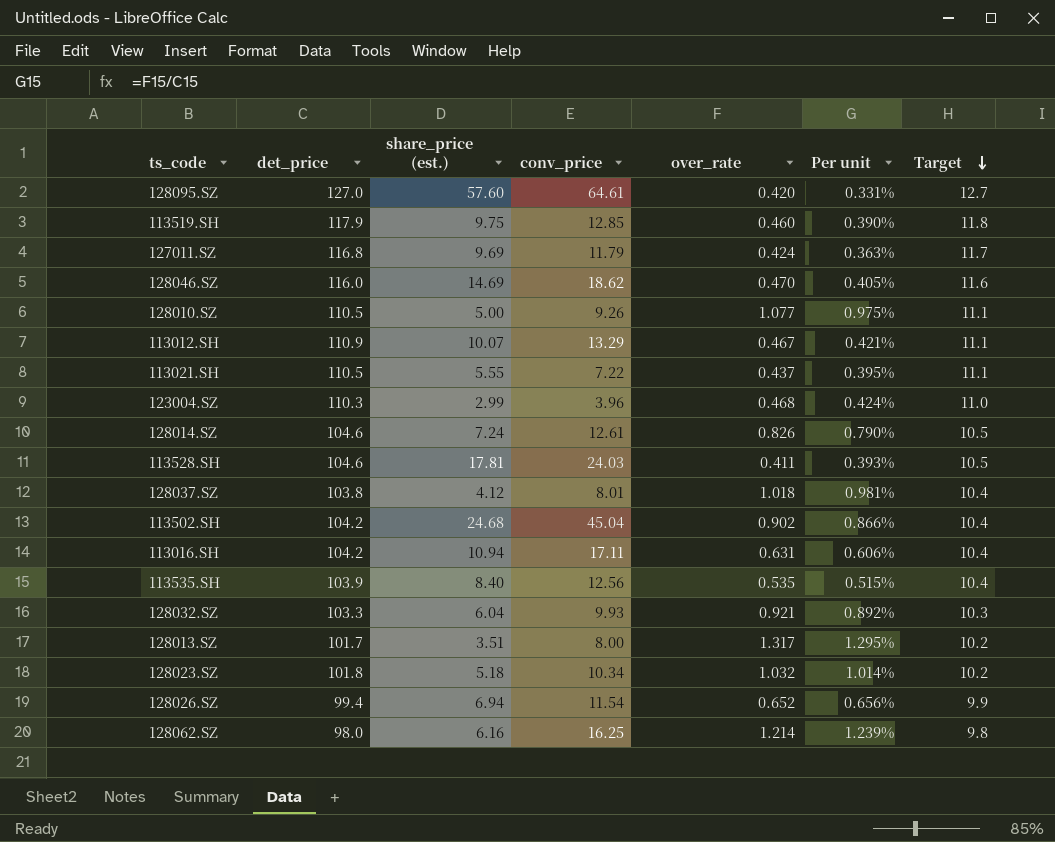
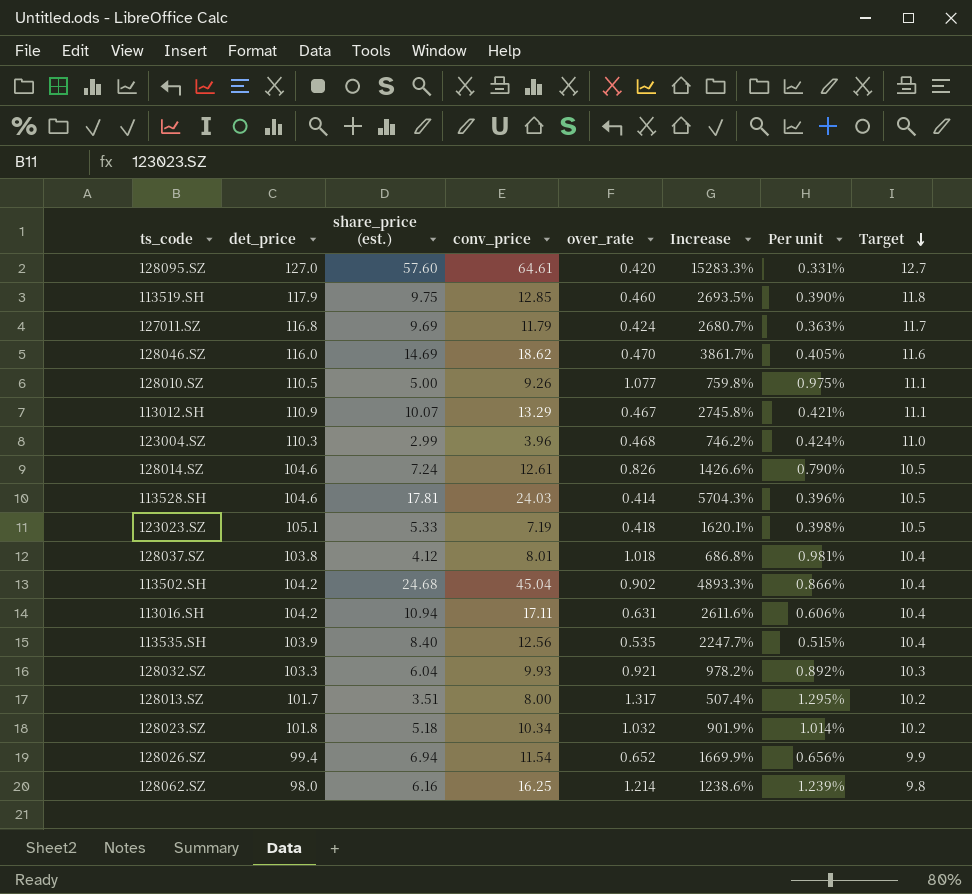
column Increase | formula: none -> ([conv_price] - [over_rate]) / [over_rate]
row 113021.SH: 110.5 | 5.55 | 7.22 | 0.437 | 0.395% | 11.1 -> none
113528.SH | over_rate: 0.411 -> 0.414
113528.SH | Per unit: 0.393% -> 0.396%
row 123023.SZ: none -> 105.1 | 5.33 | 7.19 | 0.418 | 1620.1% | 0.398% | 10.5

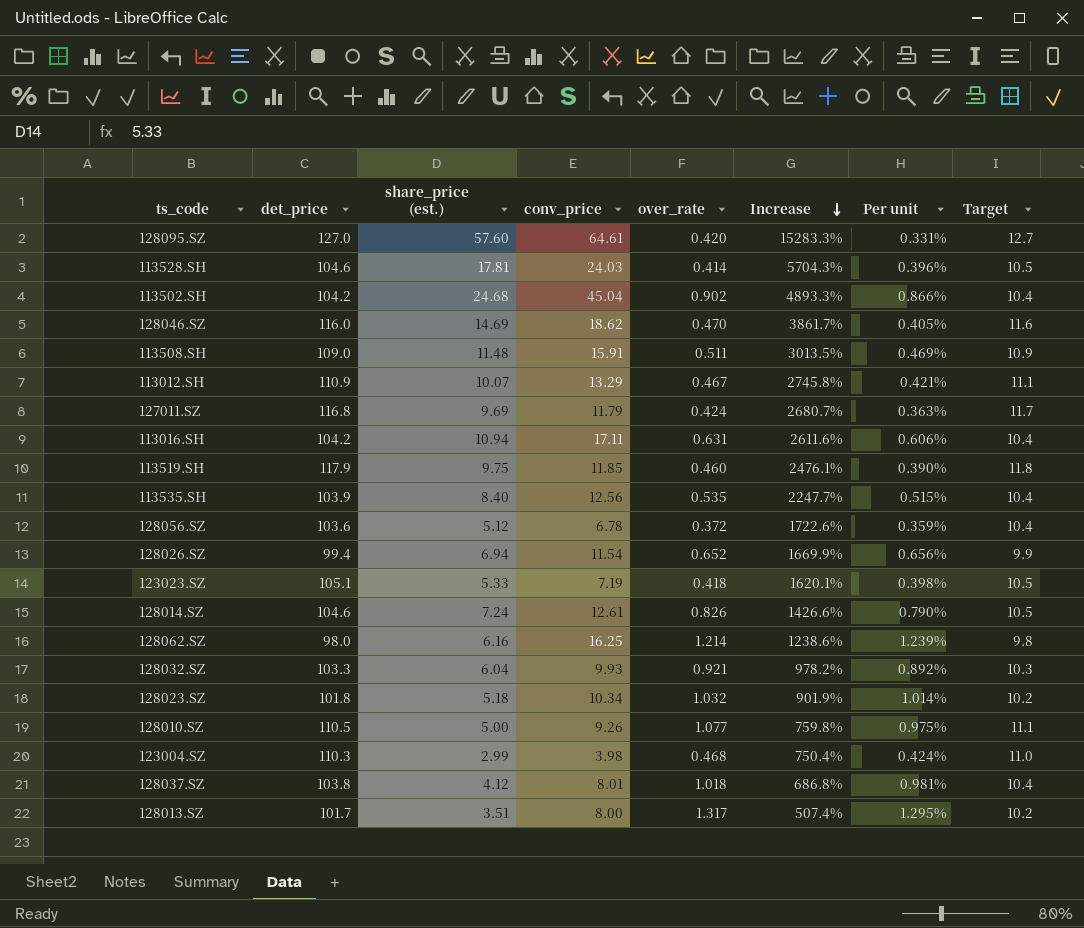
row order: Target descending -> Increase descending
row 113508.SH: none -> 109.0 | 11.48 | 15.91 | 0.511 | 3013.5% | 0.469% | 10.9
113519.SH | conv_price: 12.85 -> 11.85
113519.SH | Increase: 2693.5% -> 2476.1%
row 128056.SZ: none -> 103.6 | 5.12 | 6.78 | 0.372 | 1722.6% | 0.359% | 10.4
123004.SZ | conv_price: 3.96 -> 3.98
123004.SZ | Increase: 746.2% -> 750.4%

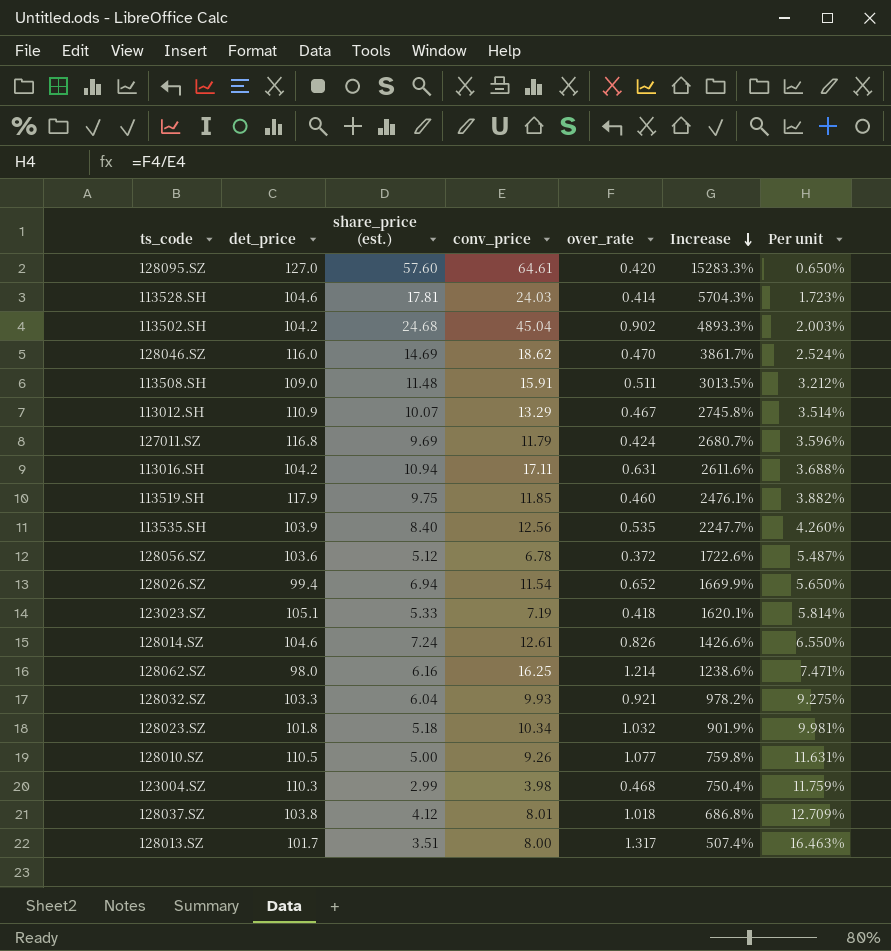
column Target | formula: [det_price] * 0.1 -> none
column Per unit | formula: [over_rate] / [det_price] -> [over_rate] / [conv_price]

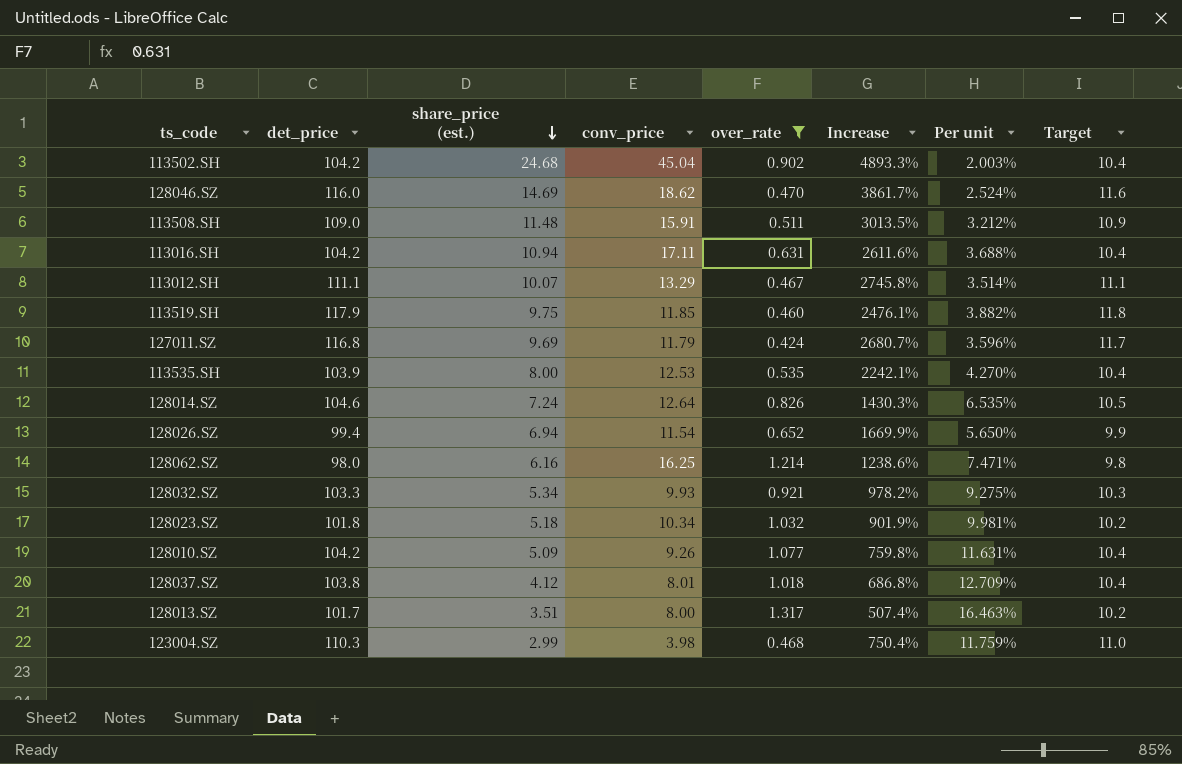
filter: none -> over_rate >= 0.424
row order: Increase descending -> share_price (est.) descending
column Target | formula: none -> [det_price] * 0.1
113012.SH | det_price: 110.9 -> 111.1
113535.SH | share_price (est.): 8.40 -> 8.00
113535.SH | conv_price: 12.56 -> 12.53
113535.SH | Increase: 2247.7% -> 2242.1%
113535.SH | Per unit: 4.260% -> 4.270%
128014.SZ | conv_price: 12.61 -> 12.64
128014.SZ | Increase: 1426.6% -> 1430.3%
128014.SZ | Per unit: 6.550% -> 6.535%
128032.SZ | share_price (est.): 6.04 -> 5.34
128010.SZ | det_price: 110.5 -> 104.2
128010.SZ | share_price (est.): 5.00 -> 5.09

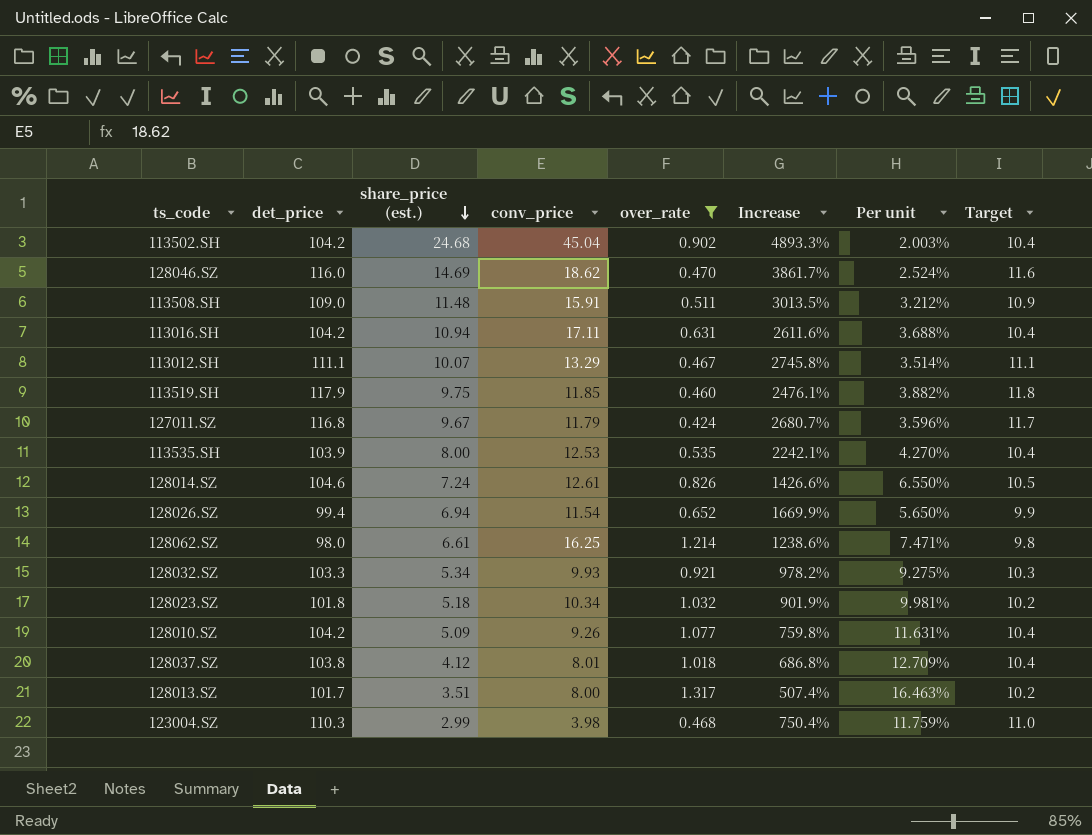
127011.SZ | share_price (est.): 9.69 -> 9.67
128014.SZ | conv_price: 12.64 -> 12.61
128014.SZ | Increase: 1430.3% -> 1426.6%
128014.SZ | Per unit: 6.535% -> 6.550%
128062.SZ | share_price (est.): 6.16 -> 6.61

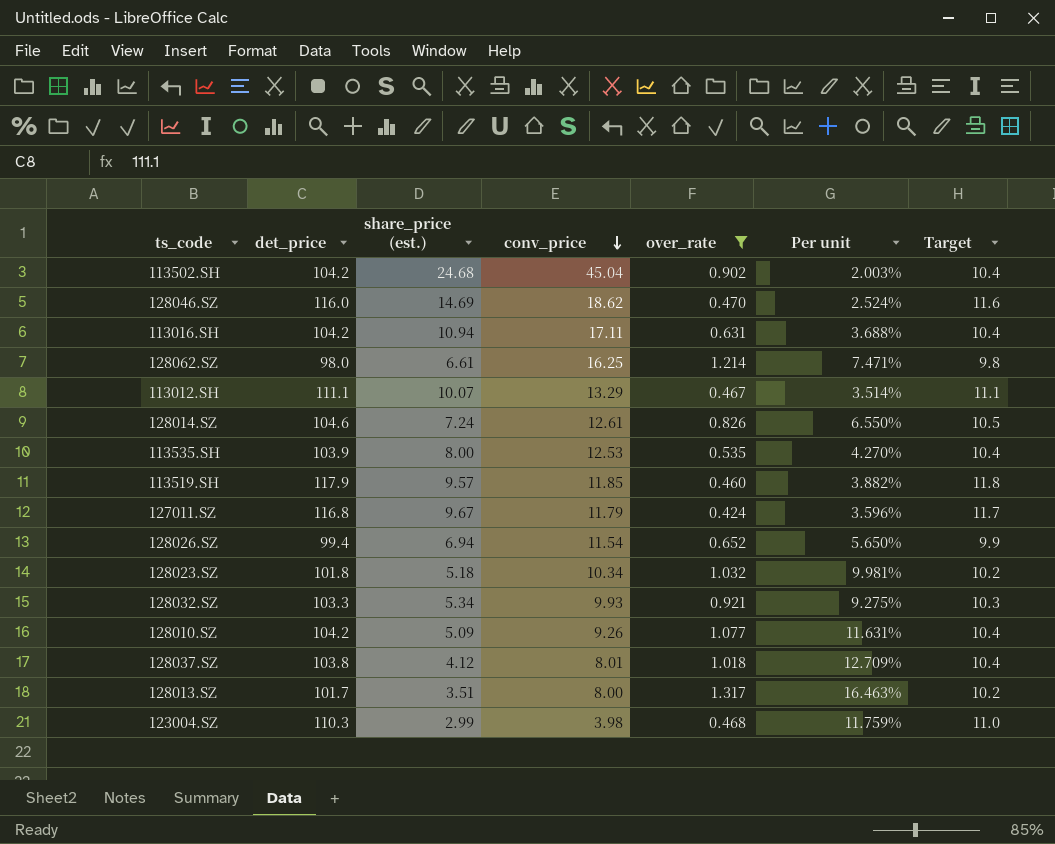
row order: share_price (est.) descending -> conv_price descending
column Increase | formula: ([conv_price] - [over_rate]) / [over_rate] -> none
row 113508.SH: 109.0 | 11.48 | 15.91 | 0.511 | 3013.5% | 3.212% | 10.9 -> none
113519.SH | share_price (est.): 9.75 -> 9.57

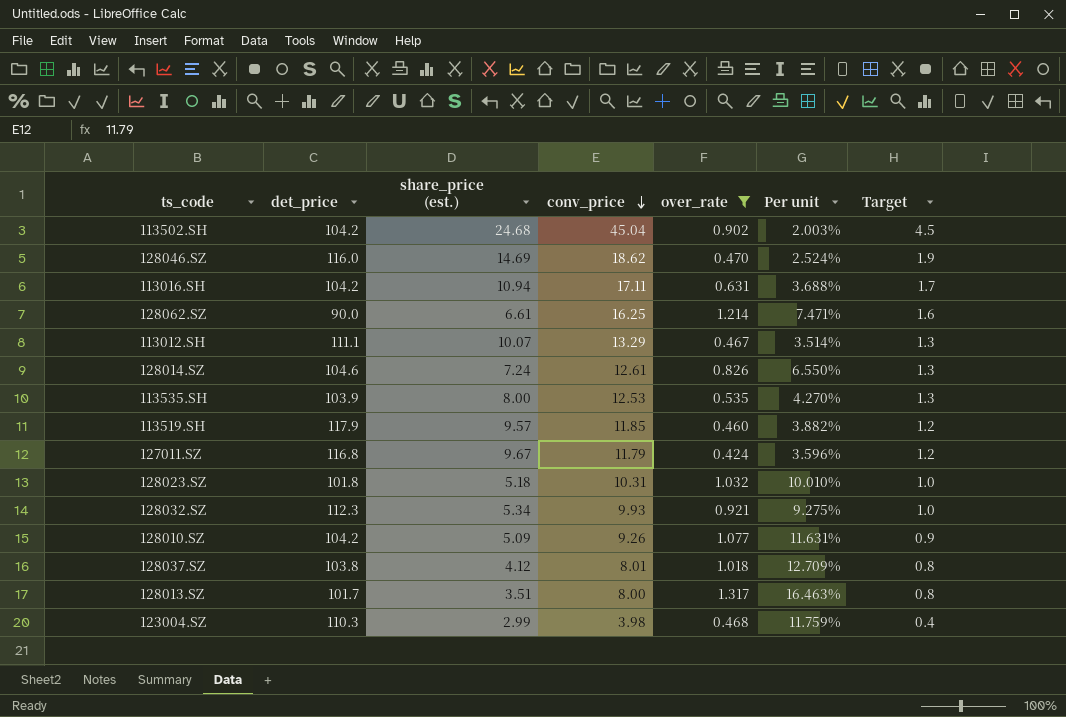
column Target | formula: [det_price] * 0.1 -> [conv_price] * 0.1
row 128026.SZ: 99.4 | 6.94 | 11.54 | 0.652 | 5.650% | 9.9 -> none
128062.SZ | det_price: 98.0 -> 90.0
128023.SZ | conv_price: 10.34 -> 10.31
128023.SZ | Per unit: 9.981% -> 10.010%
128032.SZ | det_price: 103.3 -> 112.3

